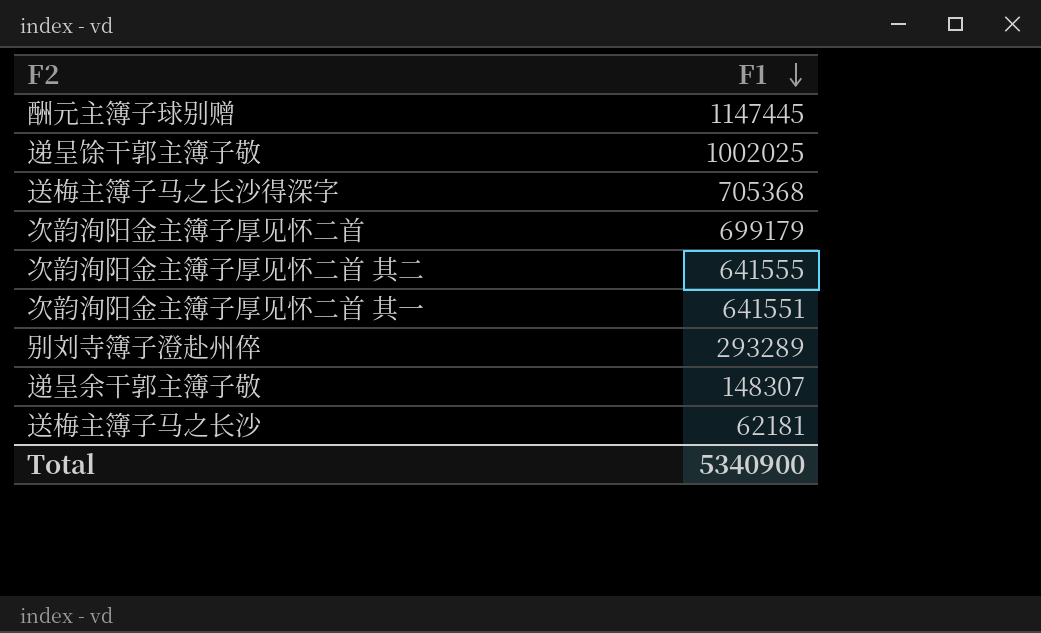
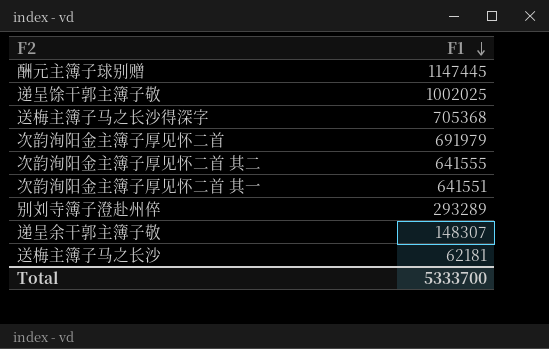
次韵洵阳金主簿子厚见怀二首 | F1: 699179 -> 691979
Total | F1: 5340900 -> 5333700

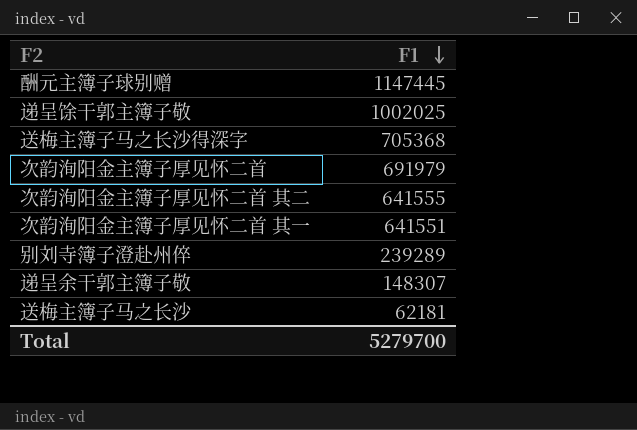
别刘寺簿子澄赴州倅 | F1: 293289 -> 239289
Total | F1: 5333700 -> 5279700

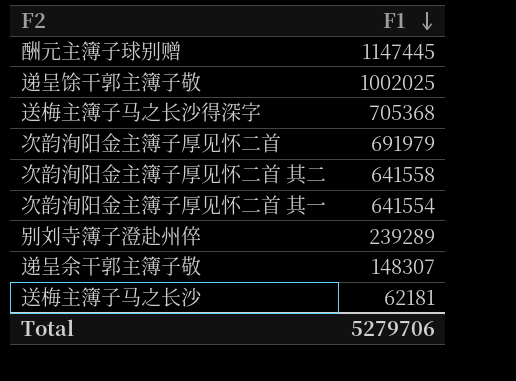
次韵洵阳金主簿子厚见怀二首 其二 | F1: 641555 -> 641558
次韵洵阳金主簿子厚见怀二首 其一 | F1: 641551 -> 641554
Total | F1: 5279700 -> 5279706

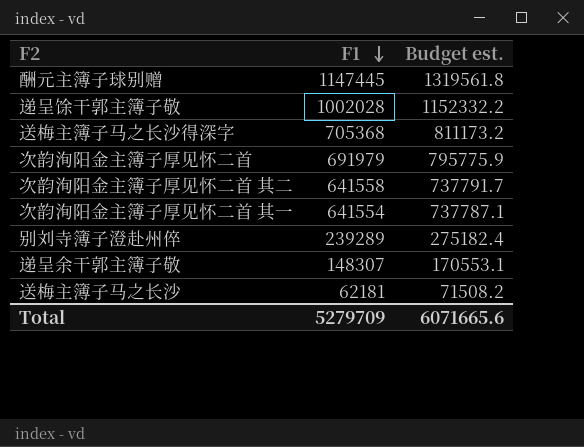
column Budget est. | formula: none -> [F1] * 1.15
递呈馀干郭主簿子敬 | F1: 1002025 -> 1002028
Total | F1: 5279706 -> 5279709

